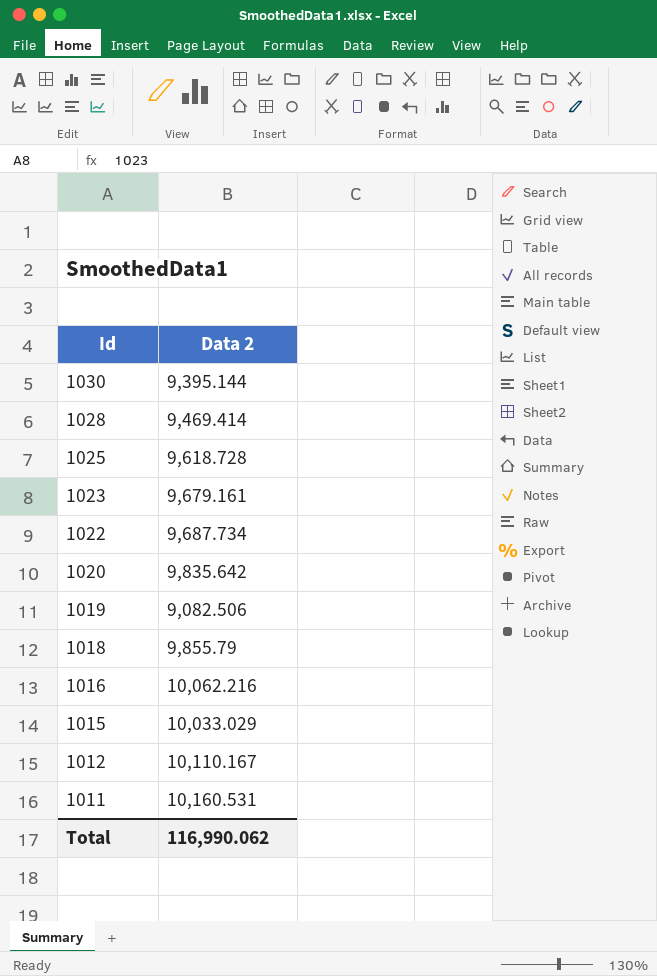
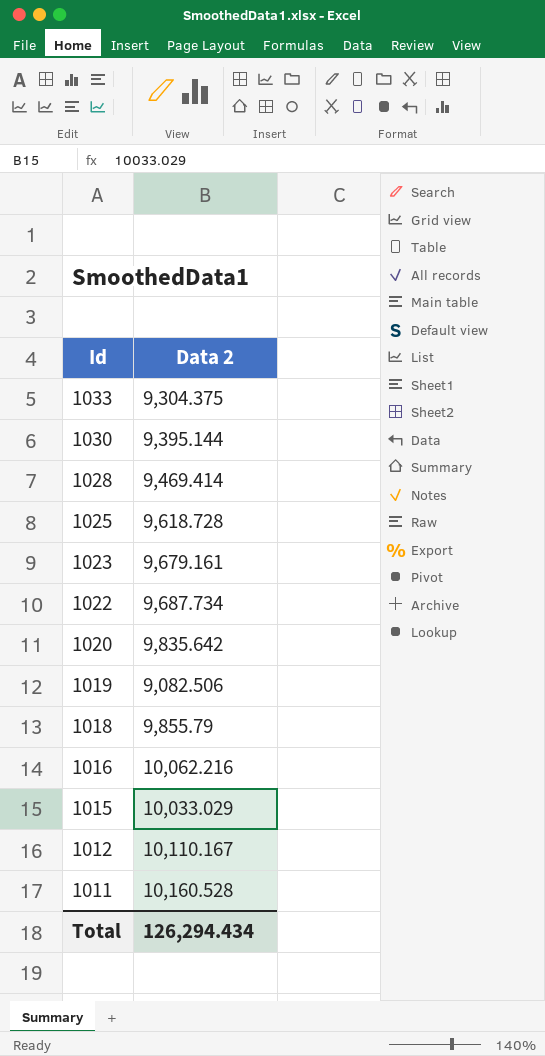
row 1033: none -> 9,304.375
1011 | Data 2: 10,160.531 -> 10,160.528
Total | Data 2: 116,990.062 -> 126,294.434

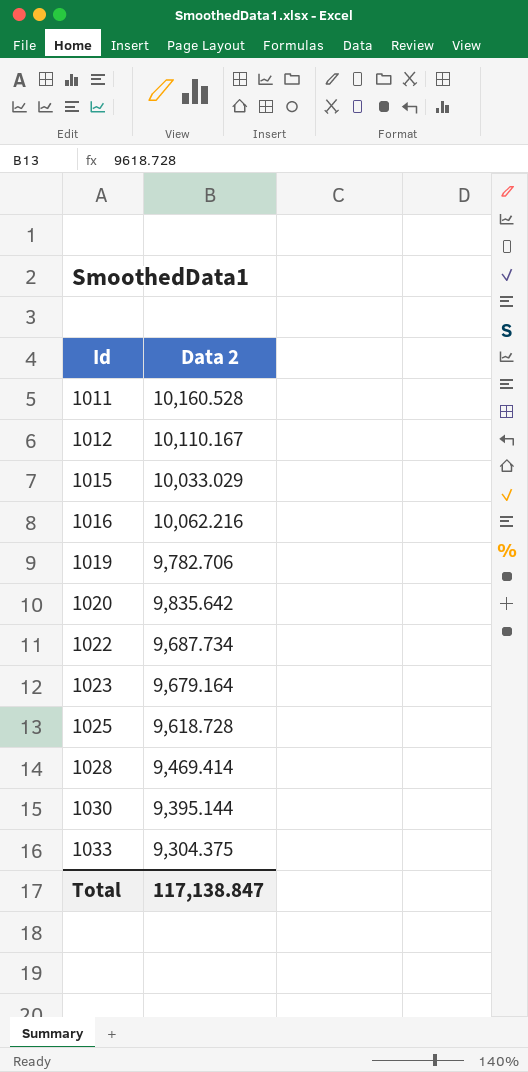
row order: Id descending -> Id ascending
row 1018: 9,855.79 -> none
1019 | Data 2: 9,082.506 -> 9,782.706
1023 | Data 2: 9,679.161 -> 9,679.164
Total | Data 2: 126,294.434 -> 117,138.847

